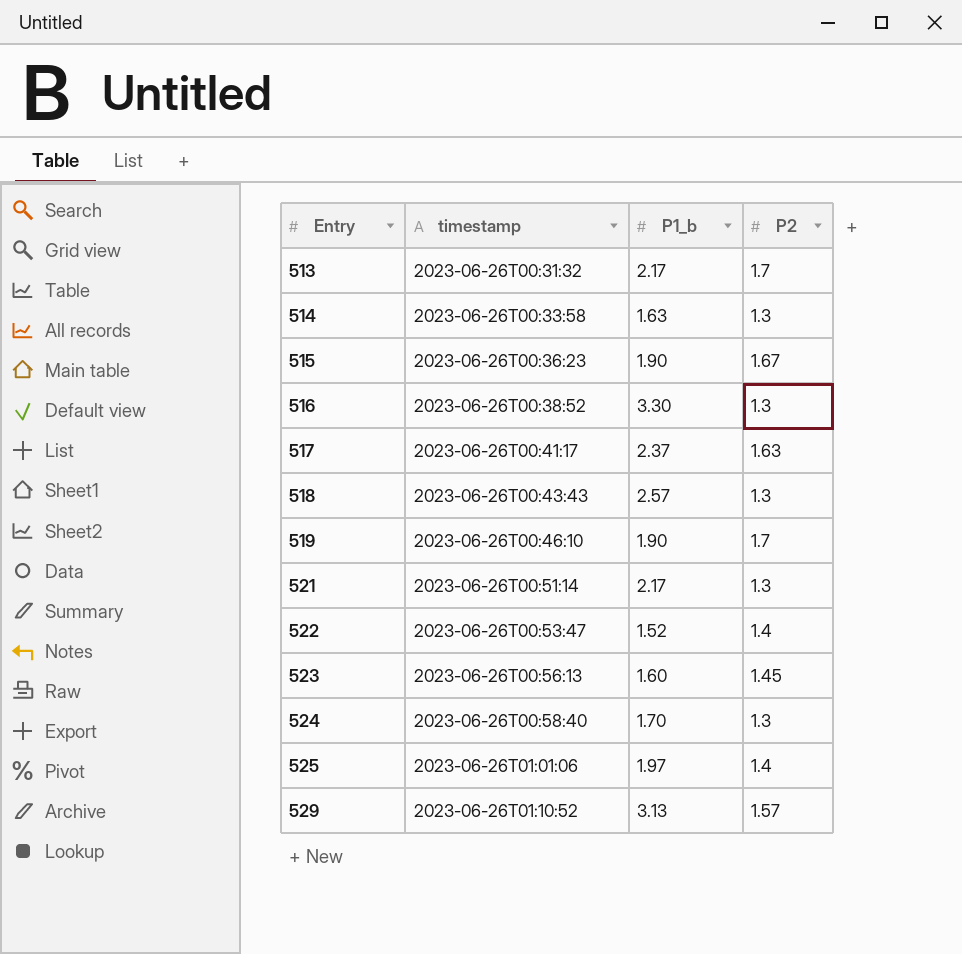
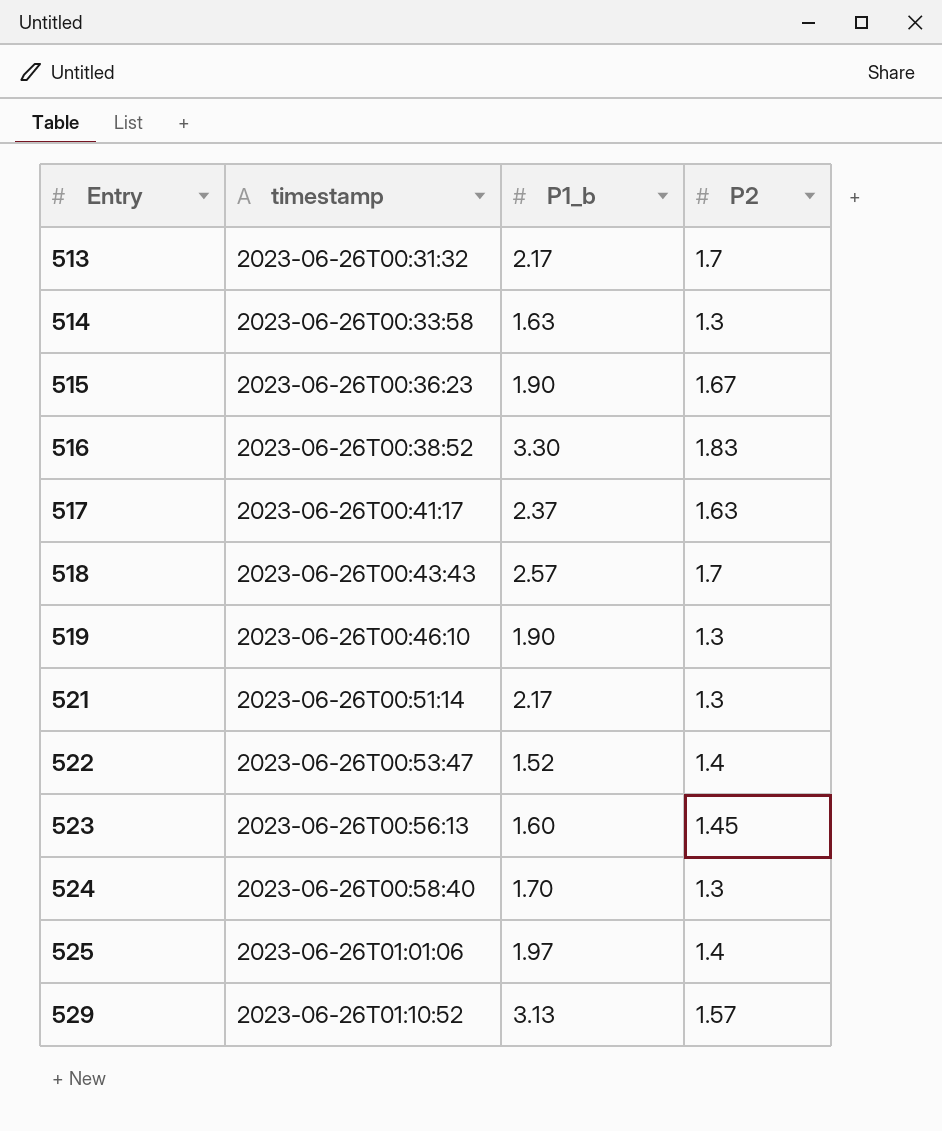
516 | P2: 1.3 -> 1.83
518 | P2: 1.3 -> 1.7
519 | P2: 1.7 -> 1.3

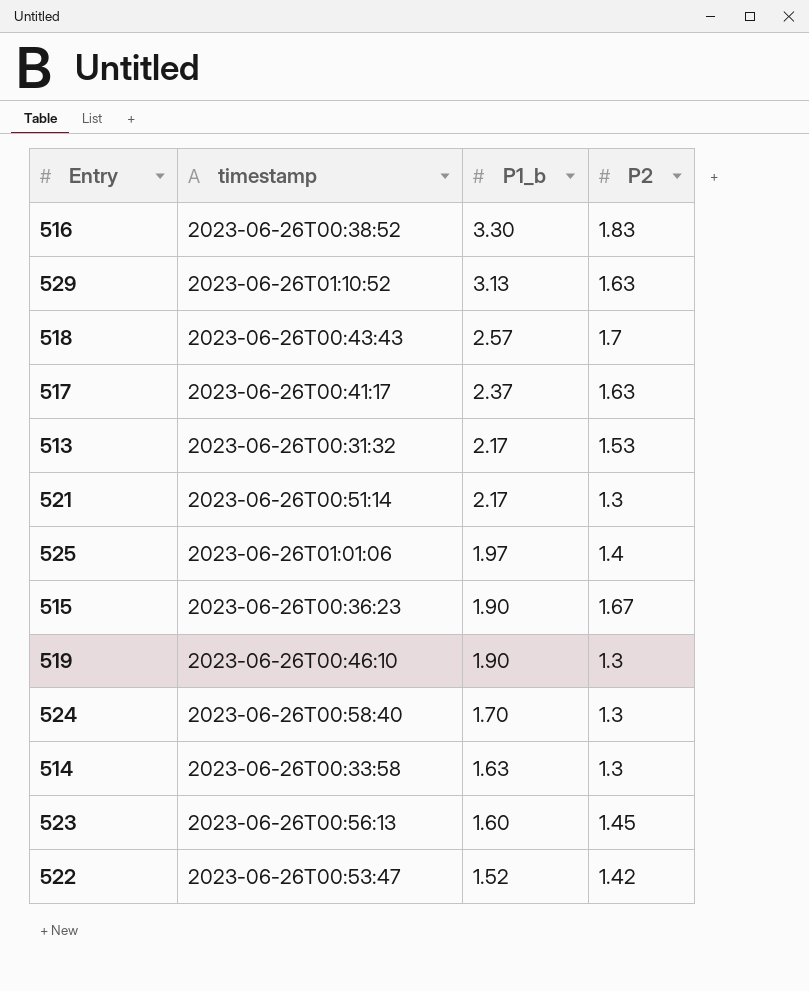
row order: Entry ascending -> P1_b descending
529 | P2: 1.57 -> 1.63
513 | P2: 1.7 -> 1.53
522 | P2: 1.4 -> 1.42

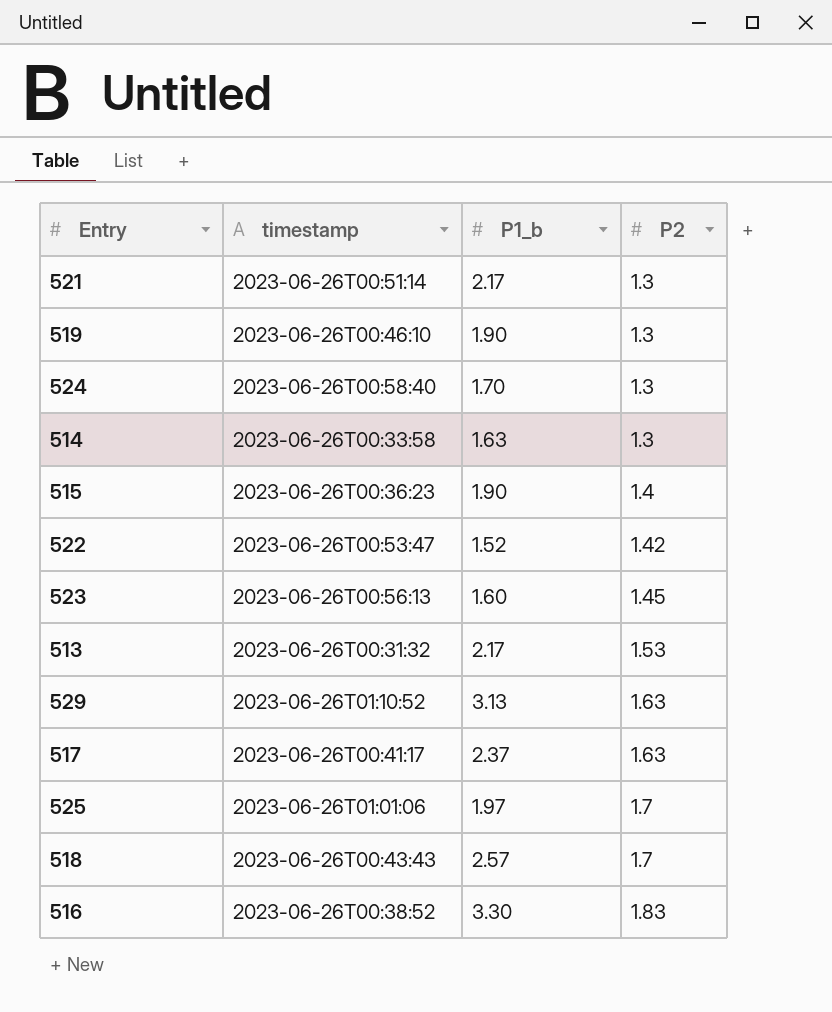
row order: P1_b descending -> P2 ascending
515 | P2: 1.67 -> 1.4
525 | P2: 1.4 -> 1.7

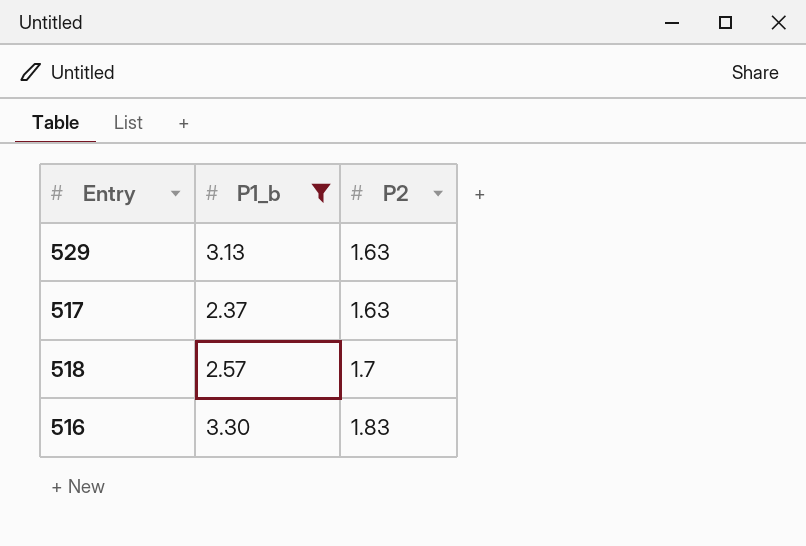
filter: none -> P1_b >= 2.37
column timestamp | position: 2 -> none

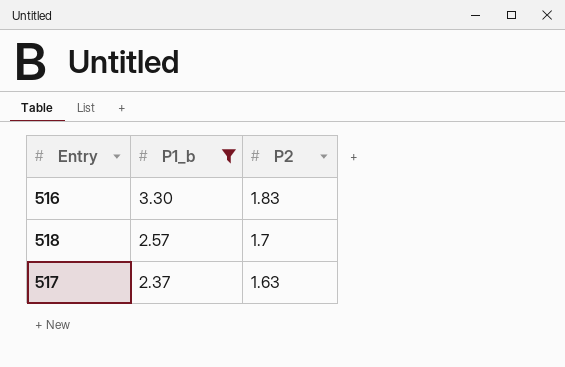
row order: P2 ascending -> P1_b descending
row 529: 3.13 | 1.63 -> none

